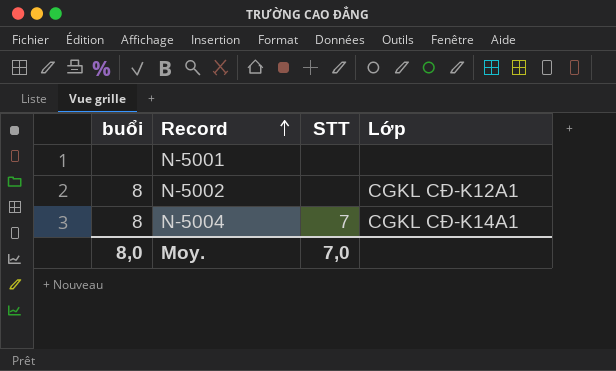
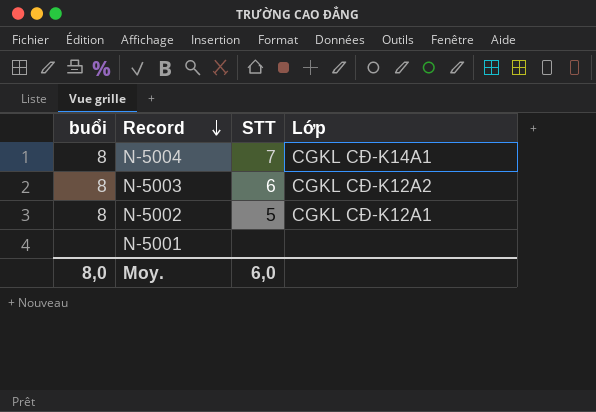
row order: Record ascending -> Record descending
row N-5003: none -> 8 | 6 | CGKL CĐ-K12A2
N-5002 | STT: none -> 5
Moy. | STT: 7,0 -> 6,0

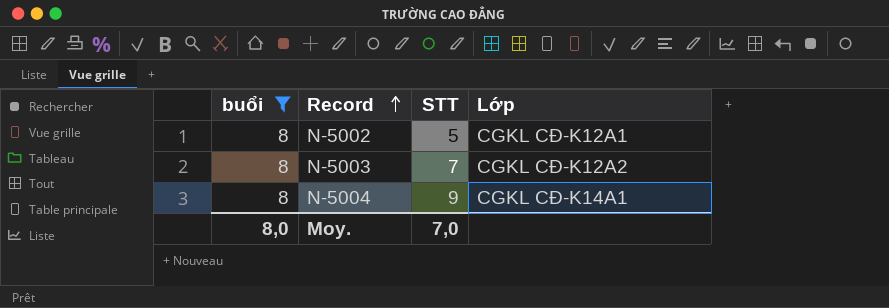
filter: none -> buổi = 8
row order: Record descending -> Record ascending
N-5003 | STT: 6 -> 7
N-5004 | STT: 7 -> 9
Moy. | STT: 6,0 -> 7,0

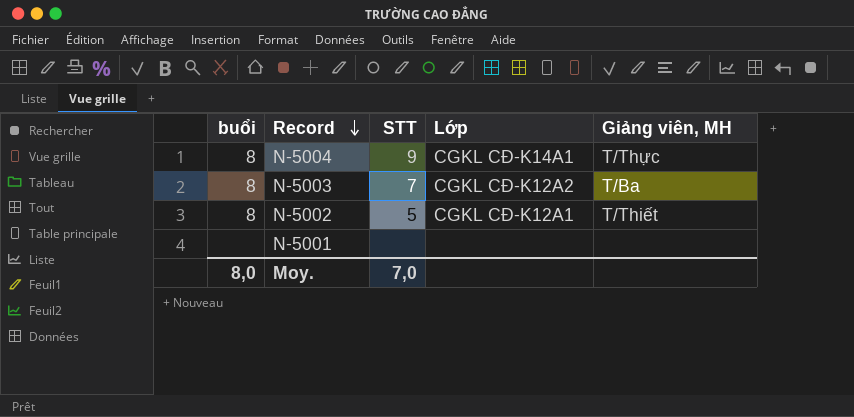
filter: buổi = 8 -> none
row order: Record ascending -> Record descending
column Giảng viên, MH | position: none -> 5

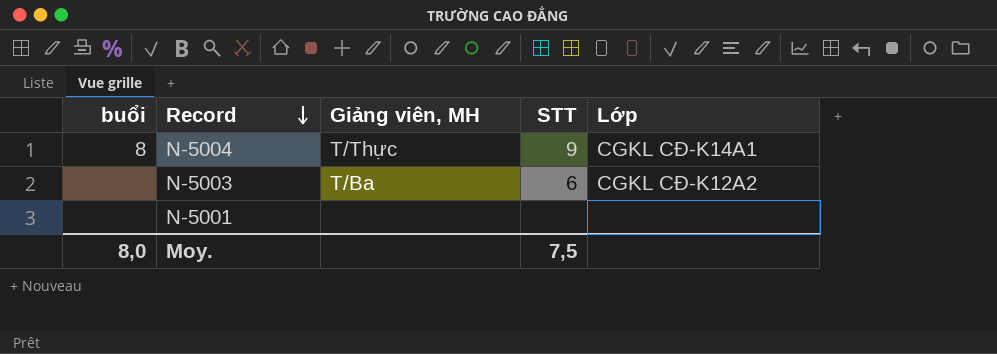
column Giảng viên, MH | position: 5 -> 3
row N-5002: 8 | 5 | CGKL CĐ-K12A1 | T/Thiết -> none
N-5003 | buổi: 8 -> none
N-5003 | STT: 7 -> 6
Moy. | STT: 7,0 -> 7,5

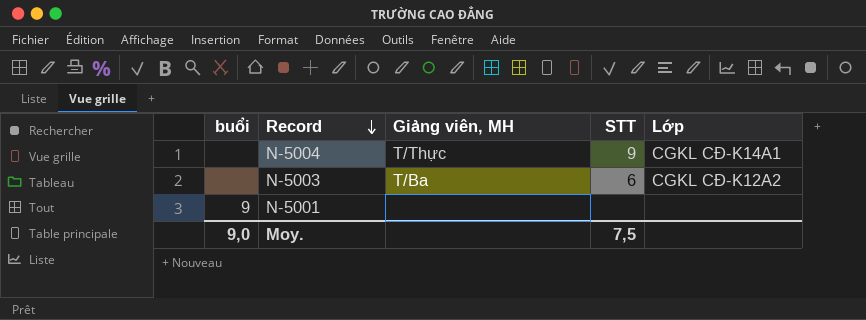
N-5004 | buổi: 8 -> none
N-5001 | buổi: none -> 9
Moy. | buổi: 8,0 -> 9,0

